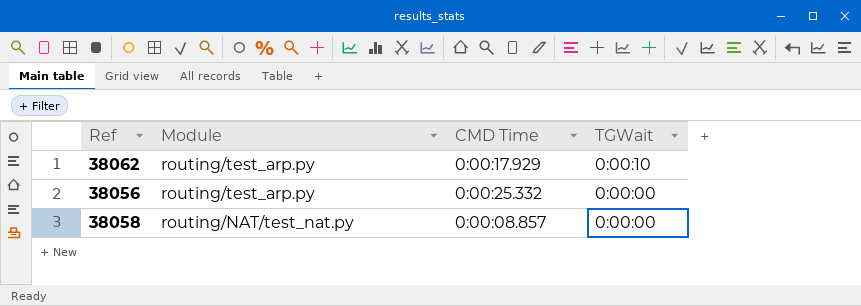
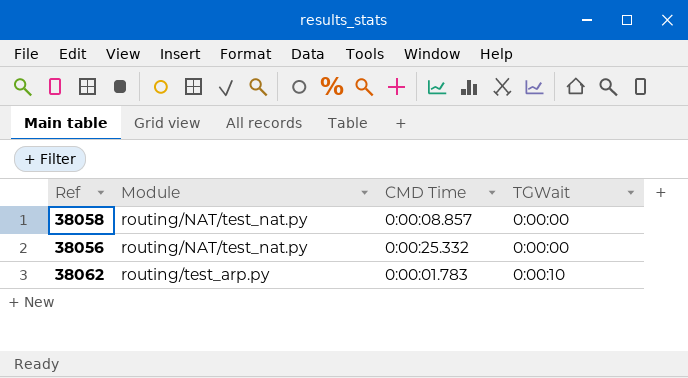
row order: Module descending -> Module ascending
38056 | Module: routing/test_arp.py -> routing/NAT/test_nat.py
38062 | CMD Time: 0:00:17.929 -> 0:00:01.783

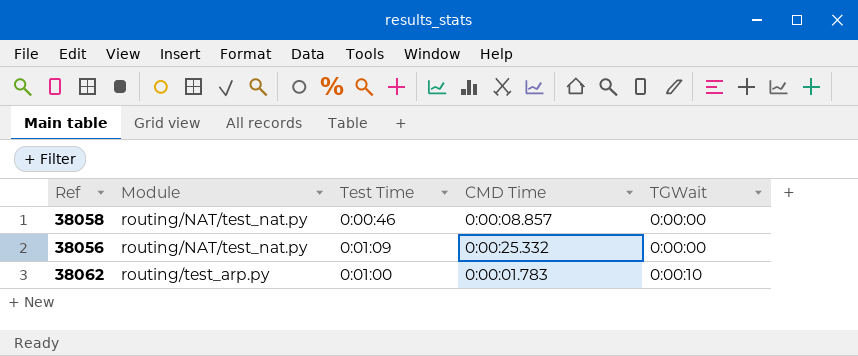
column Test Time | position: none -> 3

